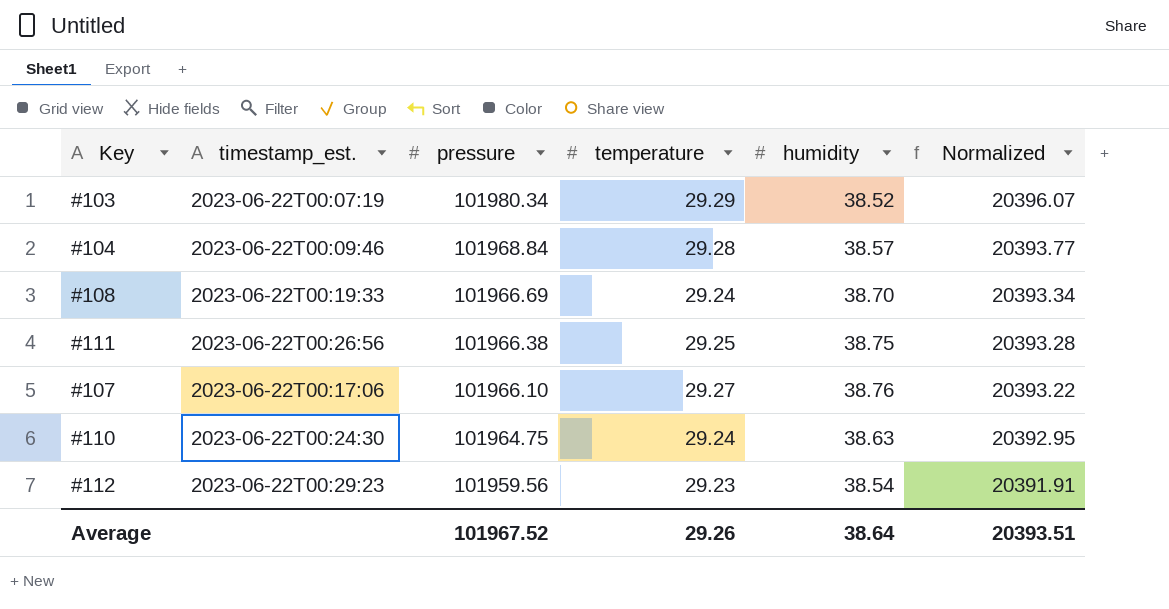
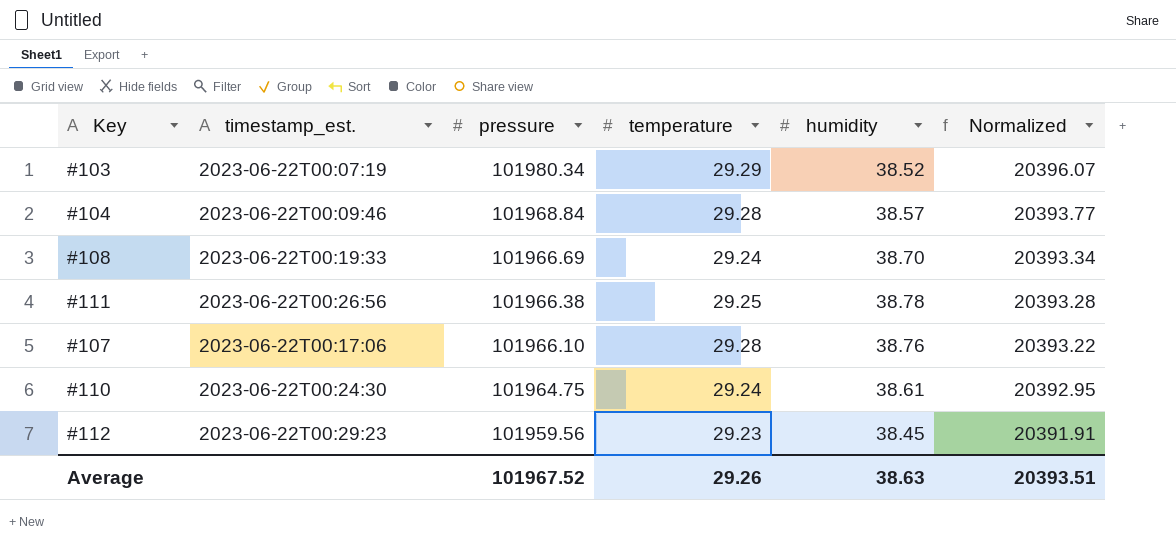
#111 | humidity: 38.75 -> 38.78
#107 | temperature: 29.27 -> 29.28
#110 | humidity: 38.63 -> 38.61
#112 | humidity: 38.54 -> 38.45
Average | humidity: 38.64 -> 38.63

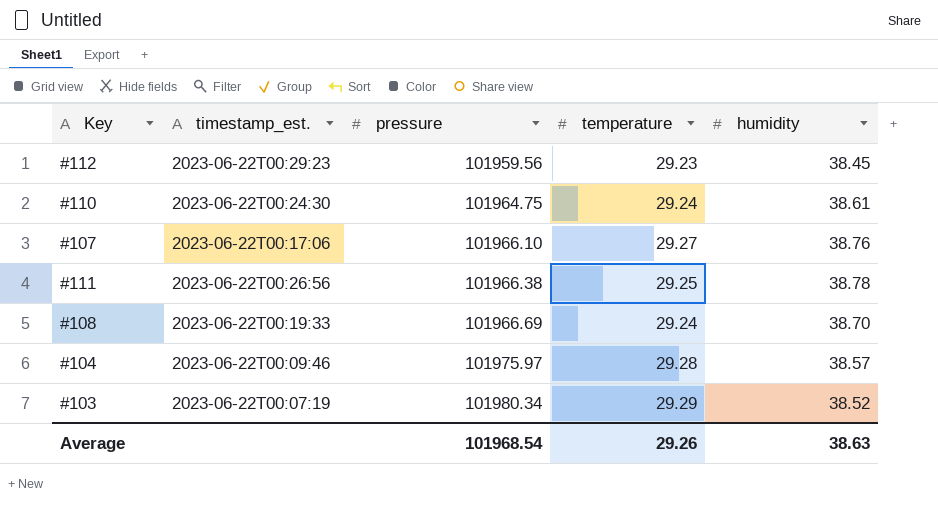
row order: pressure descending -> pressure ascending
column Normalized | formula: [pressure] * 0.2 -> none
#107 | temperature: 29.28 -> 29.27
#104 | pressure: 101968.84 -> 101975.97
Average | pressure: 101967.52 -> 101968.54

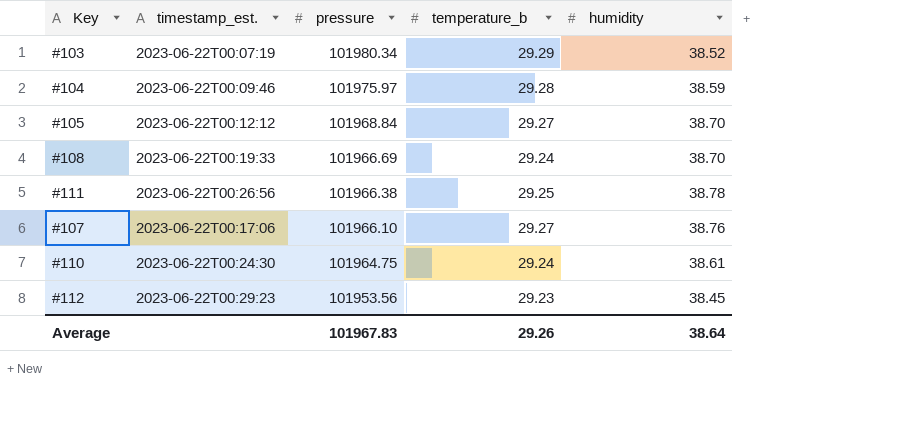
row order: pressure ascending -> pressure descending
column name: temperature -> temperature_b
#104 | humidity: 38.57 -> 38.59
row #105: none -> 2023-06-22T00:12:12 | 101968.84 | 29.27 | 38.70
#112 | pressure: 101959.56 -> 101953.56
Average | pressure: 101968.54 -> 101967.83
Average | humidity: 38.63 -> 38.64

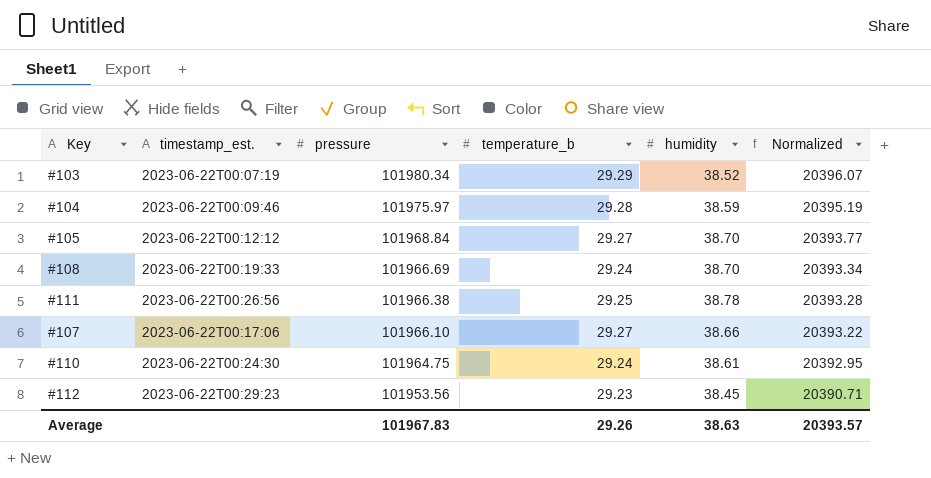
column Normalized | formula: none -> [pressure] * 0.2
#107 | humidity: 38.76 -> 38.66
Average | humidity: 38.64 -> 38.63

